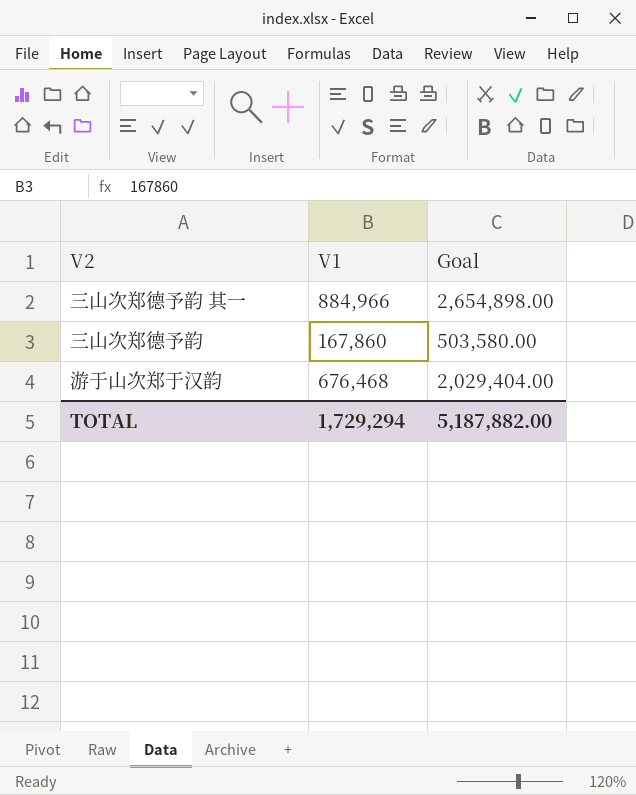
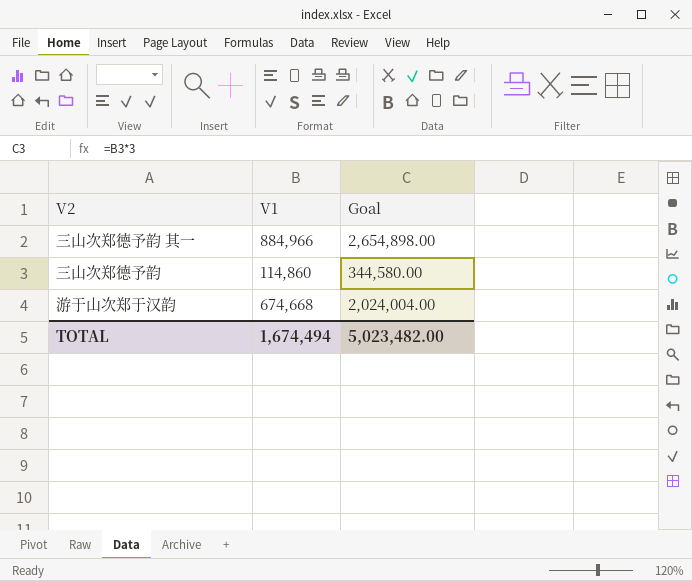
三山次郑德予韵 | V1: 167,860 -> 114,860
三山次郑德予韵 | Goal: 503,580.00 -> 344,580.00
游于山次郑于汉韵 | V1: 676,468 -> 674,668
游于山次郑于汉韵 | Goal: 2,029,404.00 -> 2,024,004.00
TOTAL | V1: 1,729,294 -> 1,674,494
TOTAL | Goal: 5,187,882.00 -> 5,023,482.00

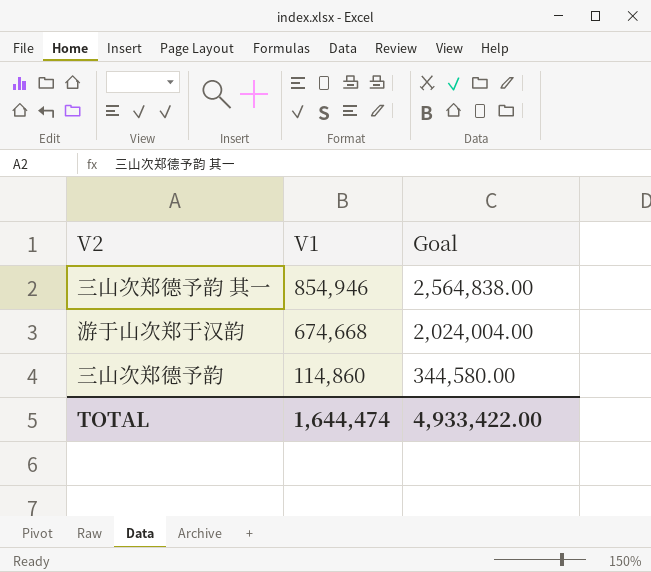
row order: none -> V1 descending
三山次郑德予韵 其一 | V1: 884,966 -> 854,946
三山次郑德予韵 其一 | Goal: 2,654,898.00 -> 2,564,838.00
TOTAL | V1: 1,674,494 -> 1,644,474
TOTAL | Goal: 5,023,482.00 -> 4,933,422.00

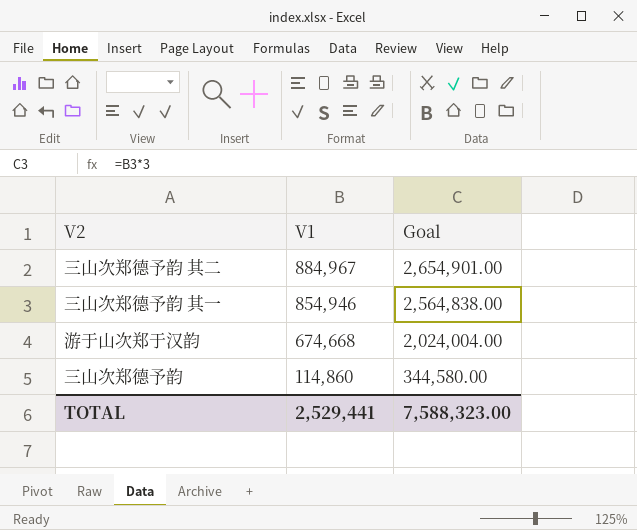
row 三山次郑德予韵 其二: none -> 884,967 | 2,654,901.00
TOTAL | V1: 1,644,474 -> 2,529,441
TOTAL | Goal: 4,933,422.00 -> 7,588,323.00

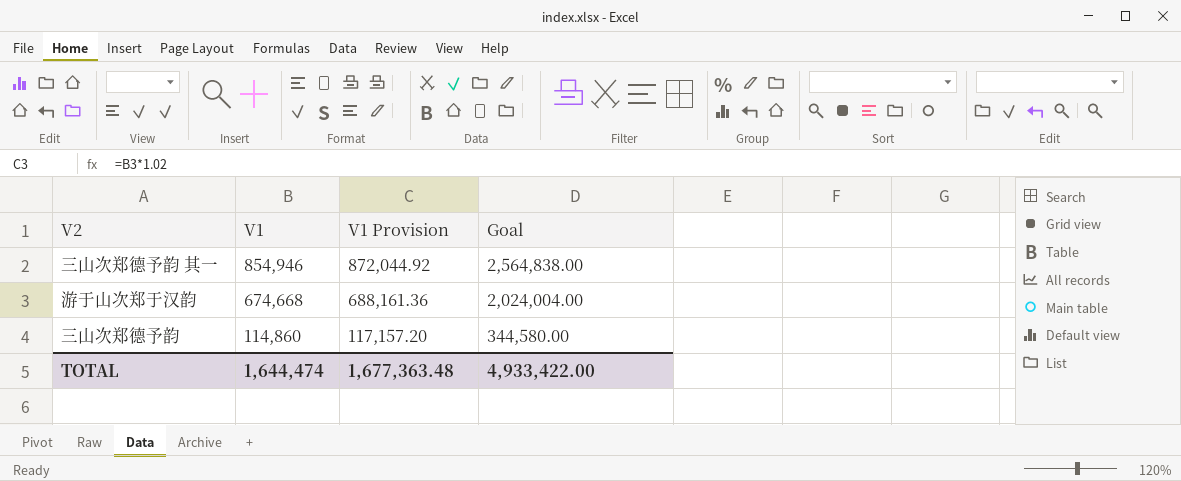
column V1 Provision | formula: none -> [V1] * 1.02
row 三山次郑德予韵 其二: 884,967 | 2,654,901.00 -> none
TOTAL | V1: 2,529,441 -> 1,644,474
TOTAL | Goal: 7,588,323.00 -> 4,933,422.00

